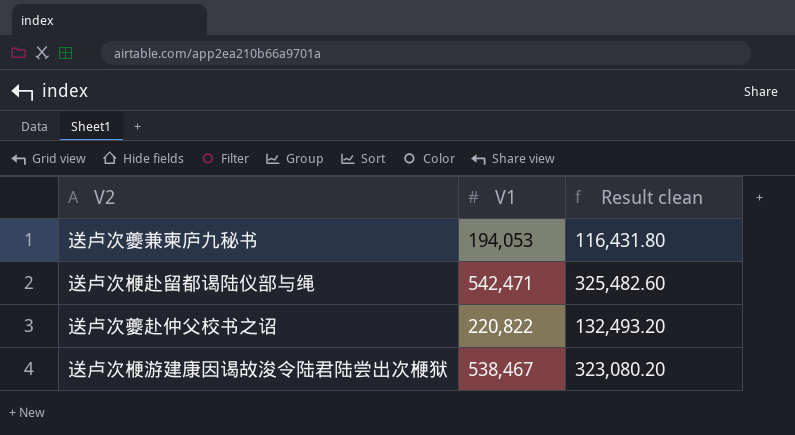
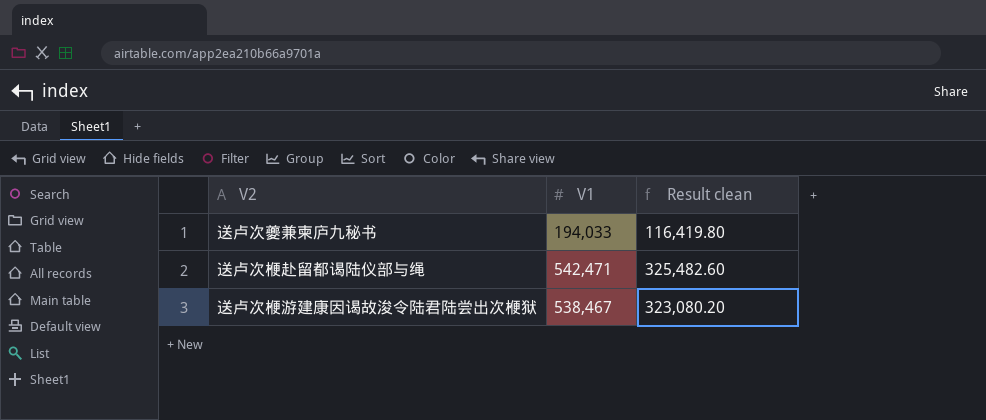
row 送卢次夔赴仲父校书之诏: 220,822 | 132,493.20 -> none
送卢次夔兼柬庐九秘书 | V1: 194,053 -> 194,033
送卢次夔兼柬庐九秘书 | Result clean: 116,431.80 -> 116,419.80

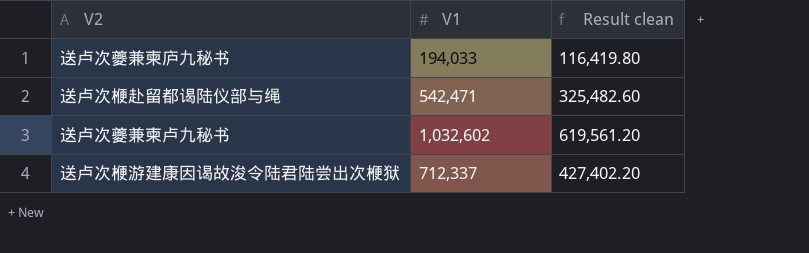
row 送卢次夔兼柬卢九秘书: none -> 1,032,602 | 619,561.20
送卢次楩游建康因谒故浚令陆君陆尝出次楩狱 | V1: 538,467 -> 712,337
送卢次楩游建康因谒故浚令陆君陆尝出次楩狱 | Result clean: 323,080.20 -> 427,402.20

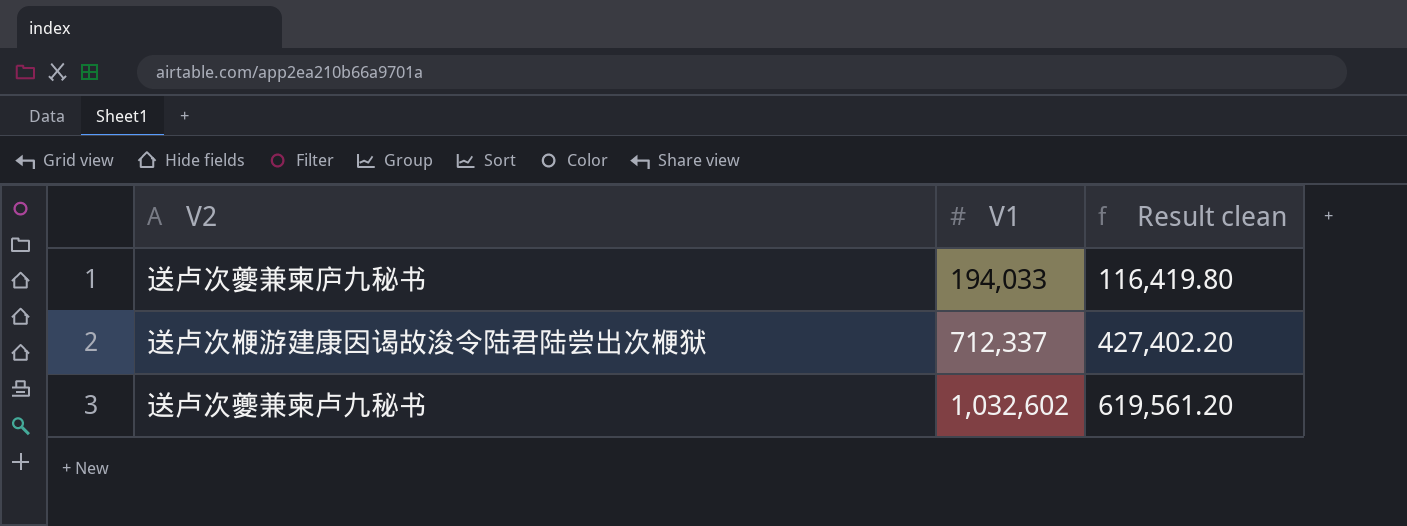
row order: none -> V1 ascending
row 送卢次楩赴留都谒陆仪部与绳: 542,471 | 325,482.60 -> none

